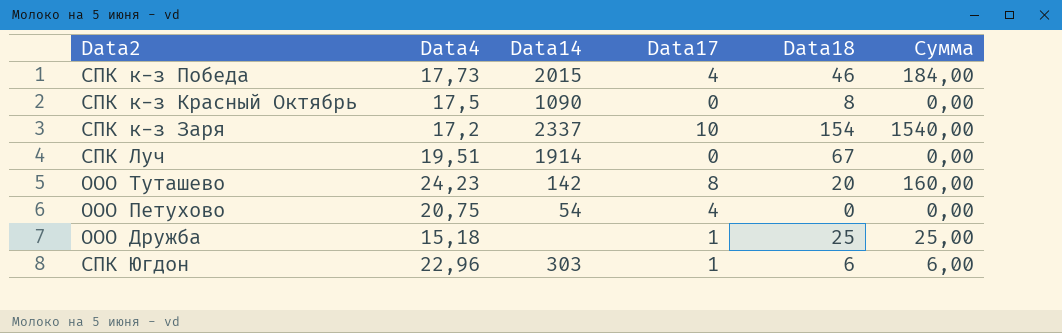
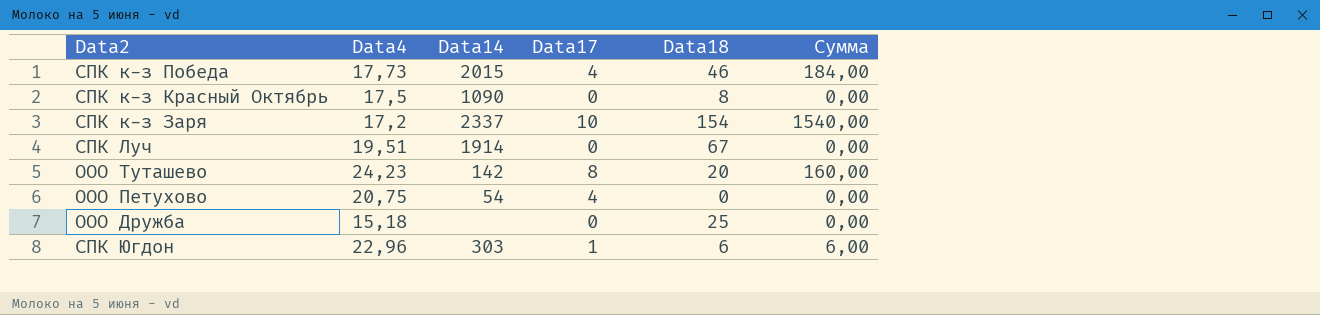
ООО Дружба | Data17: 1 -> 0
ООО Дружба | Сумма: 25,00 -> 0,00

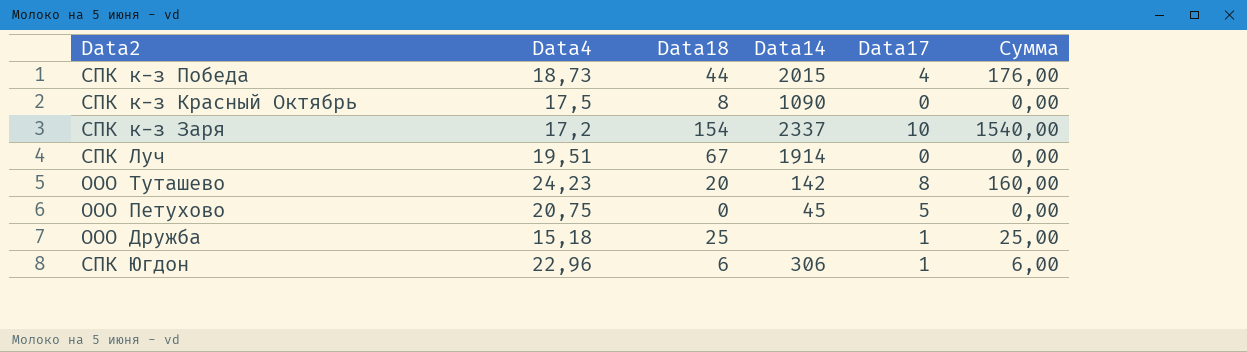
column Data18 | position: 5 -> 3
СПК к-з Победа | Data4: 17,73 -> 18,73
СПК к-з Победа | Data18: 46 -> 44
СПК к-з Победа | Сумма: 184,00 -> 176,00
ООО Петухово | Data14: 54 -> 45
ООО Петухово | Data17: 4 -> 5
ООО Дружба | Data17: 0 -> 1
ООО Дружба | Сумма: 0,00 -> 25,00
СПК Югдон | Data14: 303 -> 306

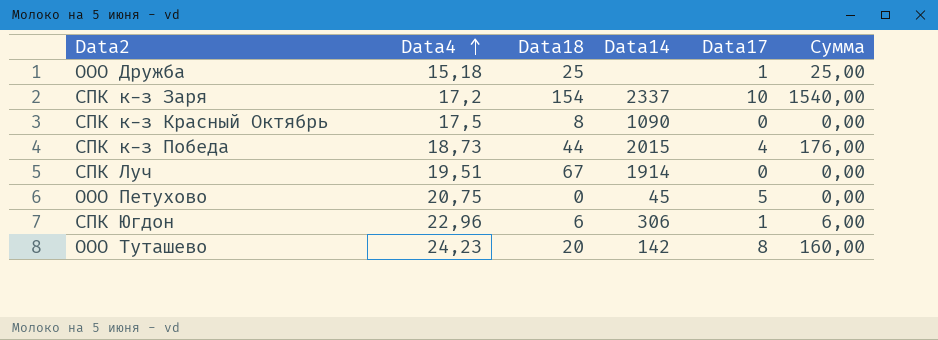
row order: none -> Data4 ascending

